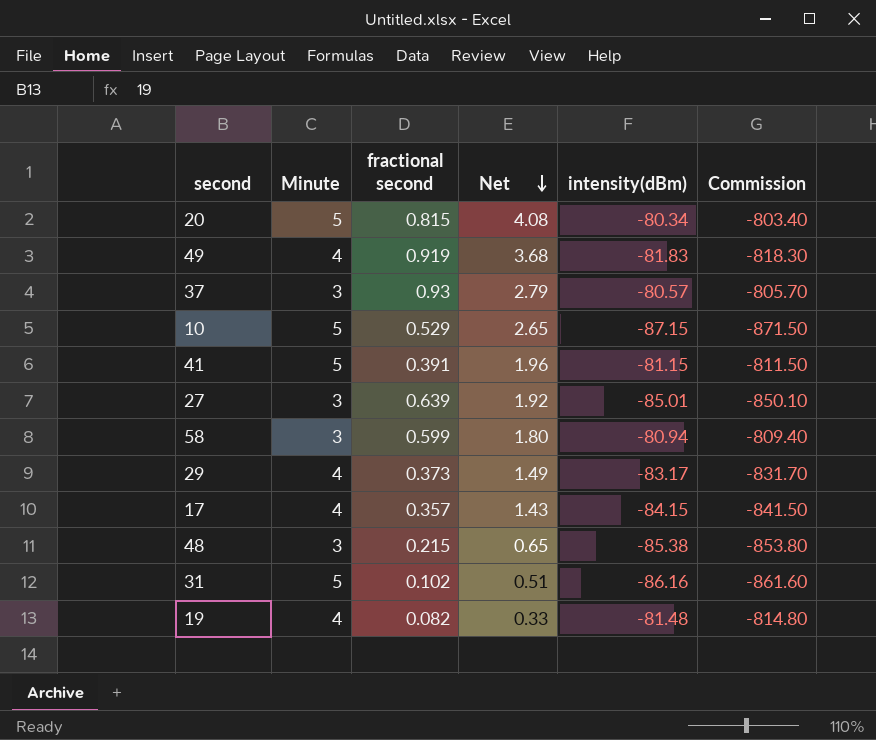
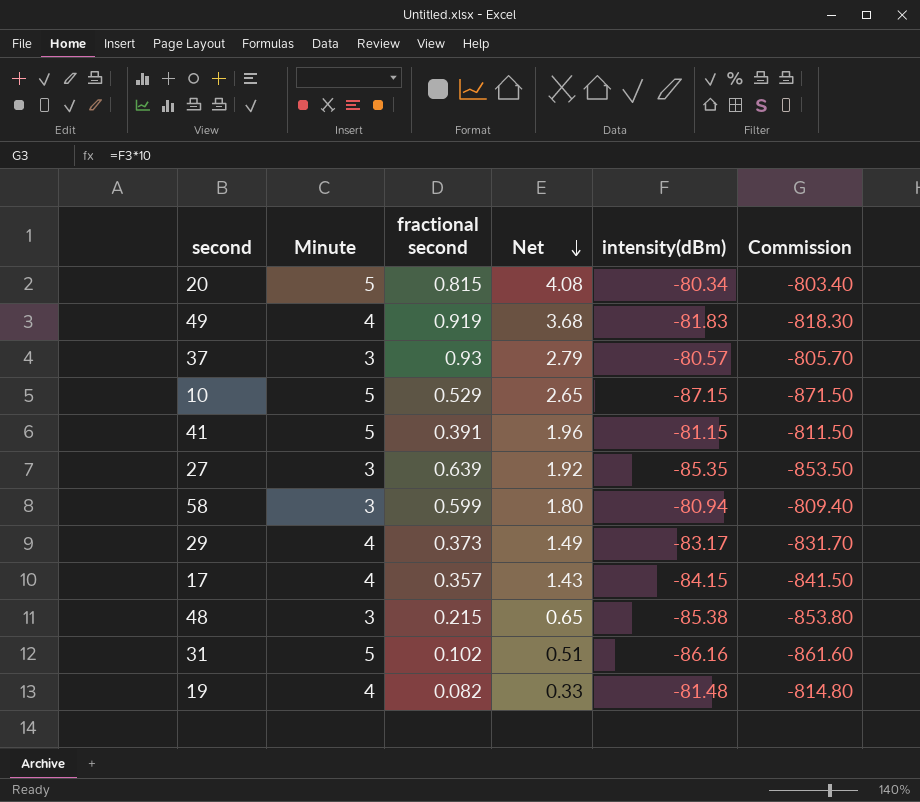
27 | intensity(dBm): -85.01 -> -85.35
27 | Commission: -850.10 -> -853.50

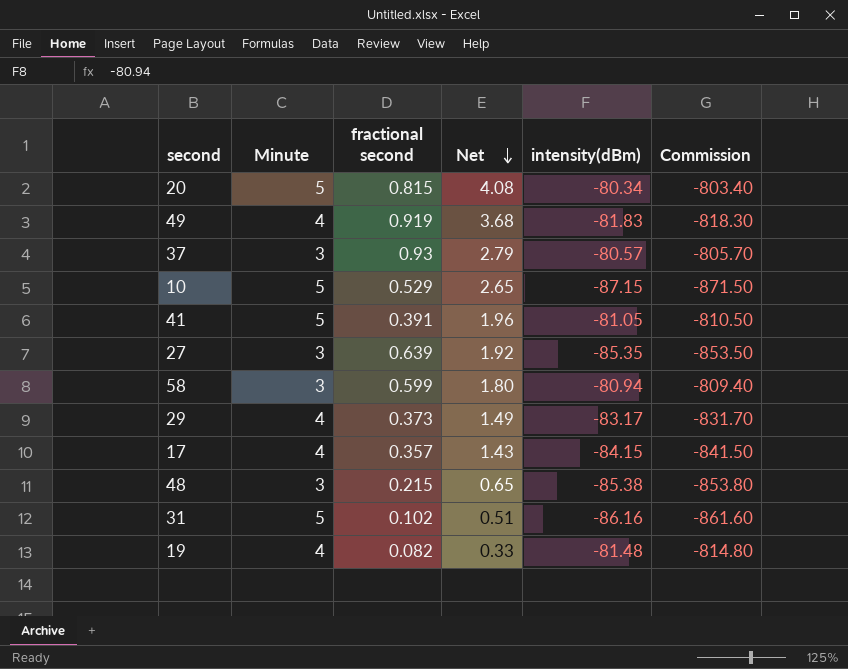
41 | intensity(dBm): -81.15 -> -81.05
41 | Commission: -811.50 -> -810.50

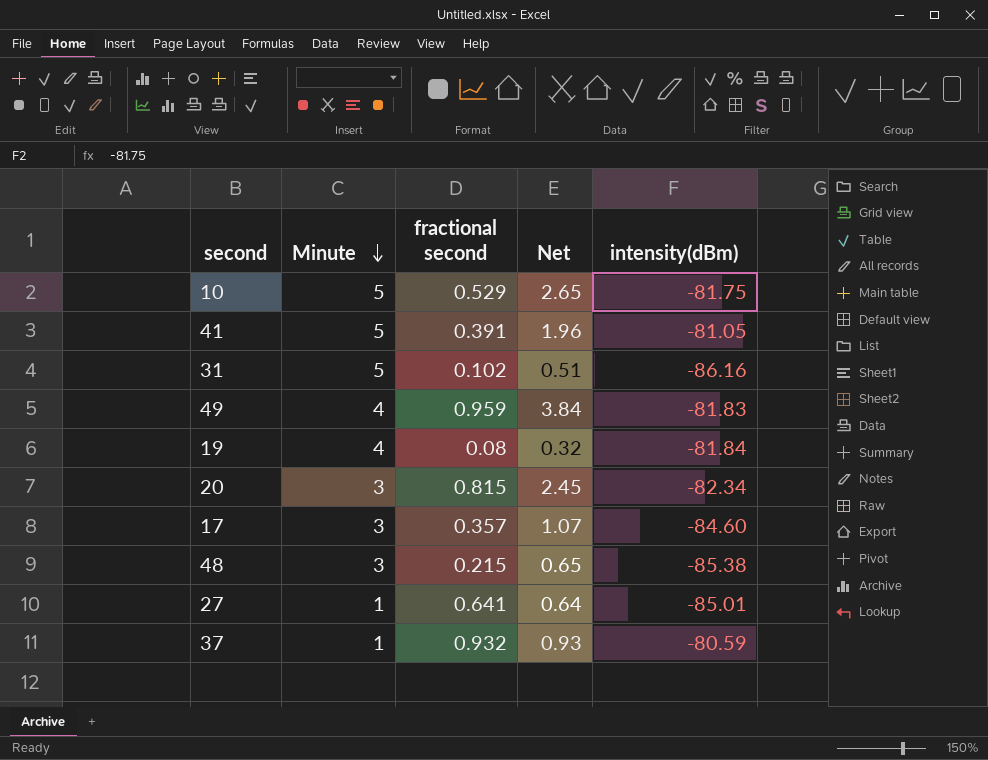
row order: Net descending -> Minute descending
column Commission | formula: [intensity(dBm)] * 10 -> none
row 58: 3 | 0.599 | 1.80 | -80.94 | -809.40 -> none
row 29: 4 | 0.373 | 1.49 | -83.17 | -831.70 -> none
10 | intensity(dBm): -87.15 -> -81.75
49 | fractional second: 0.919 -> 0.959
49 | Net: 3.68 -> 3.84
19 | fractional second: 0.082 -> 0.08
19 | Net: 0.33 -> 0.32
19 | intensity(dBm): -81.48 -> -81.84
20 | Minute: 5 -> 3
20 | Net: 4.08 -> 2.45
20 | intensity(dBm): -80.34 -> -82.34
17 | Minute: 4 -> 3
17 | Net: 1.43 -> 1.07
17 | intensity(dBm): -84.15 -> -84.60
27 | Minute: 3 -> 1
27 | fractional second: 0.639 -> 0.641
27 | Net: 1.92 -> 0.64
27 | intensity(dBm): -85.35 -> -85.01
37 | Minute: 3 -> 1
37 | fractional second: 0.93 -> 0.932
37 | Net: 2.79 -> 0.93
37 | intensity(dBm): -80.57 -> -80.59

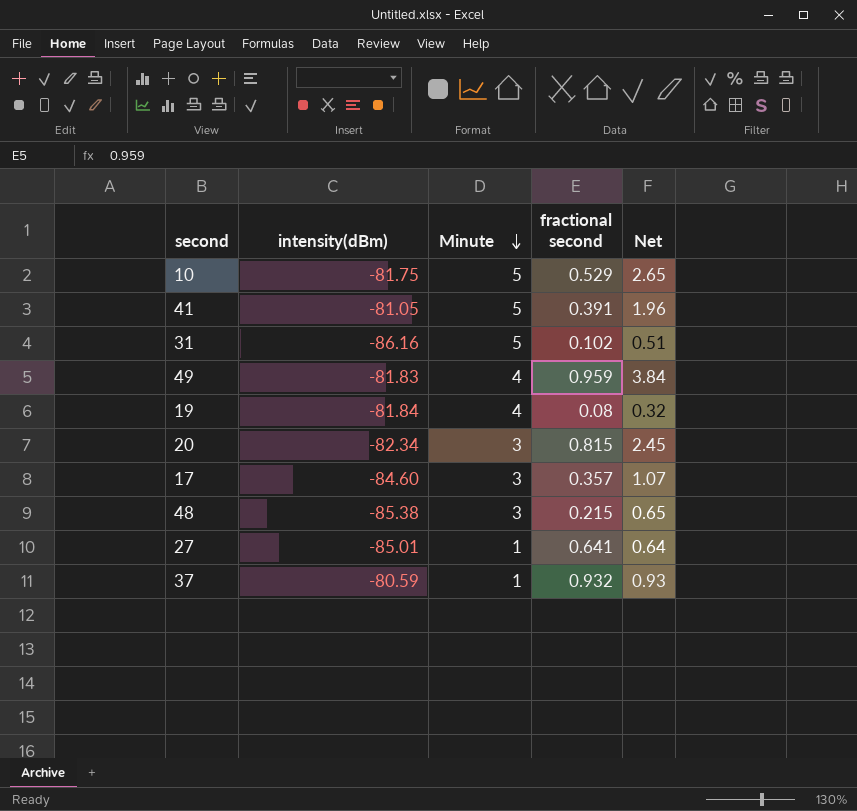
column intensity(dBm) | position: 5 -> 2

